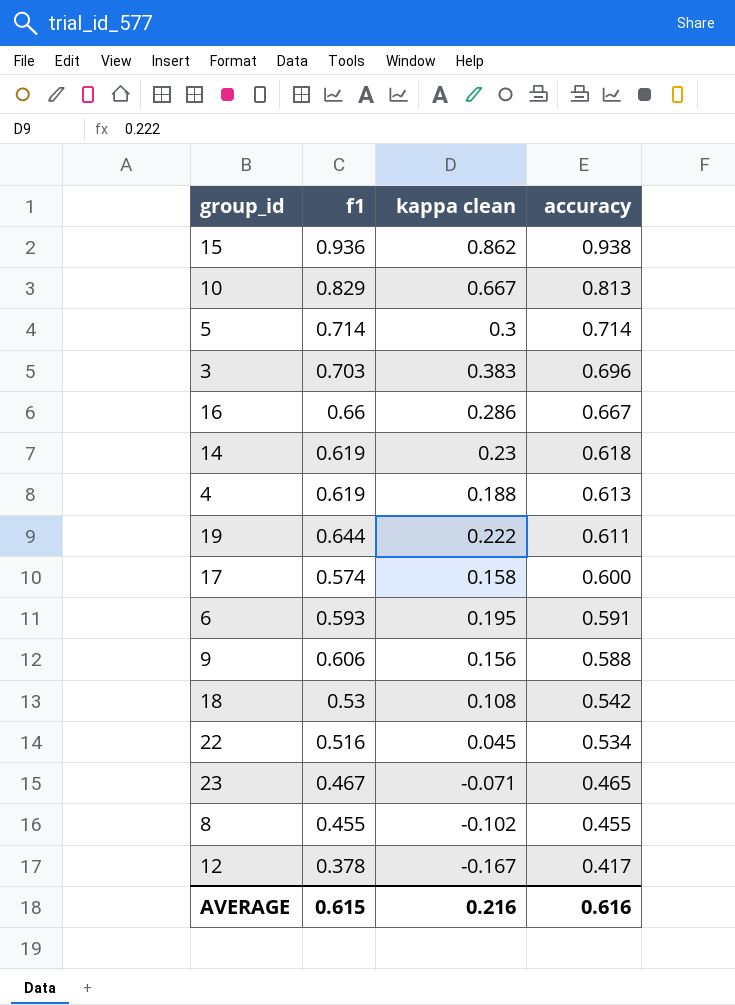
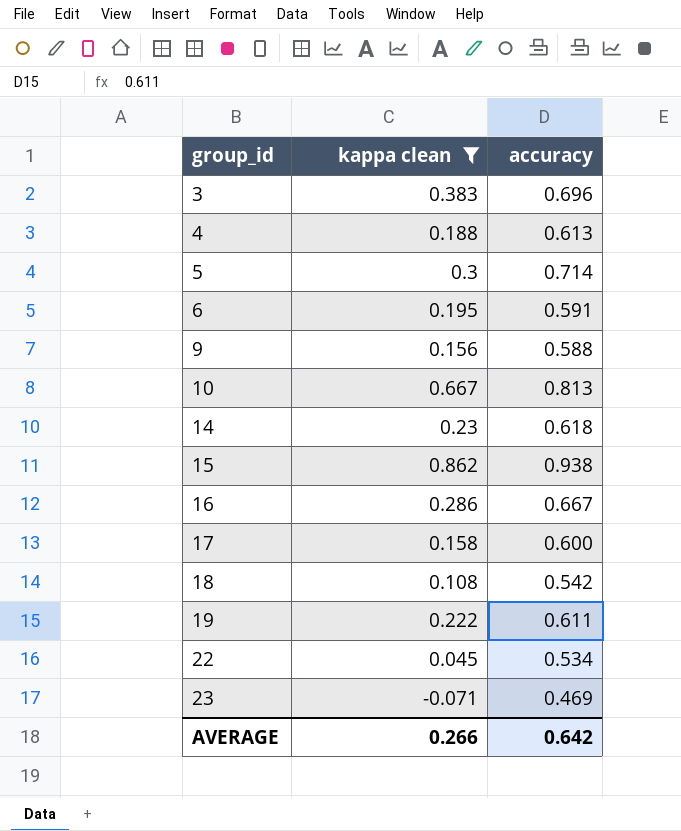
filter: none -> kappa clean >= -0.071
row order: accuracy descending -> group_id ascending
column f1 | position: 2 -> none
23 | accuracy: 0.465 -> 0.469
AVERAGE | kappa clean: 0.216 -> 0.266
AVERAGE | accuracy: 0.616 -> 0.642

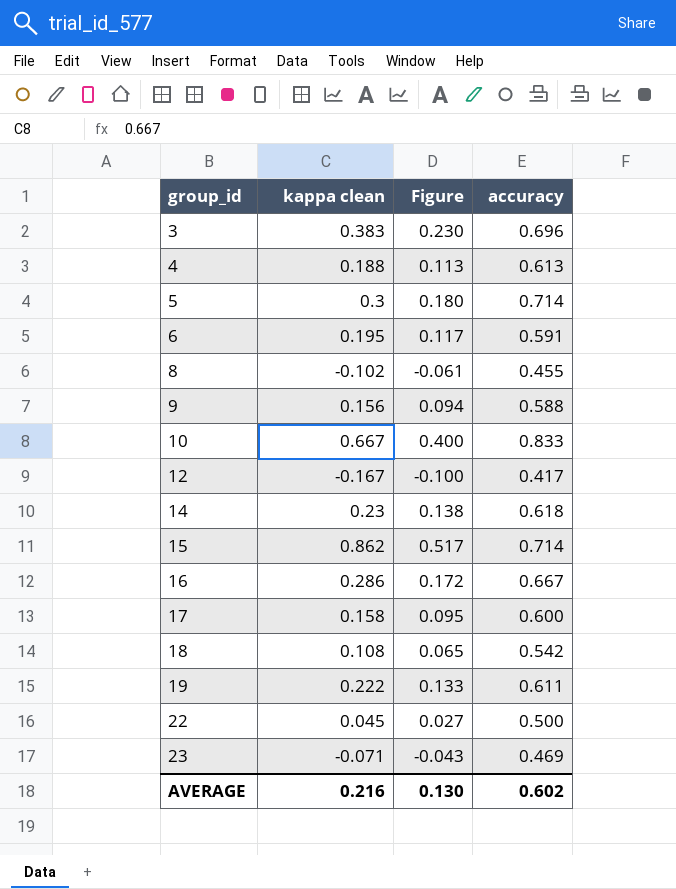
filter: kappa clean >= -0.071 -> none
column Figure | formula: none -> [kappa clean] * 0.6
10 | accuracy: 0.813 -> 0.833
15 | accuracy: 0.938 -> 0.714
22 | accuracy: 0.534 -> 0.500
AVERAGE | kappa clean: 0.266 -> 0.216
AVERAGE | accuracy: 0.642 -> 0.602

